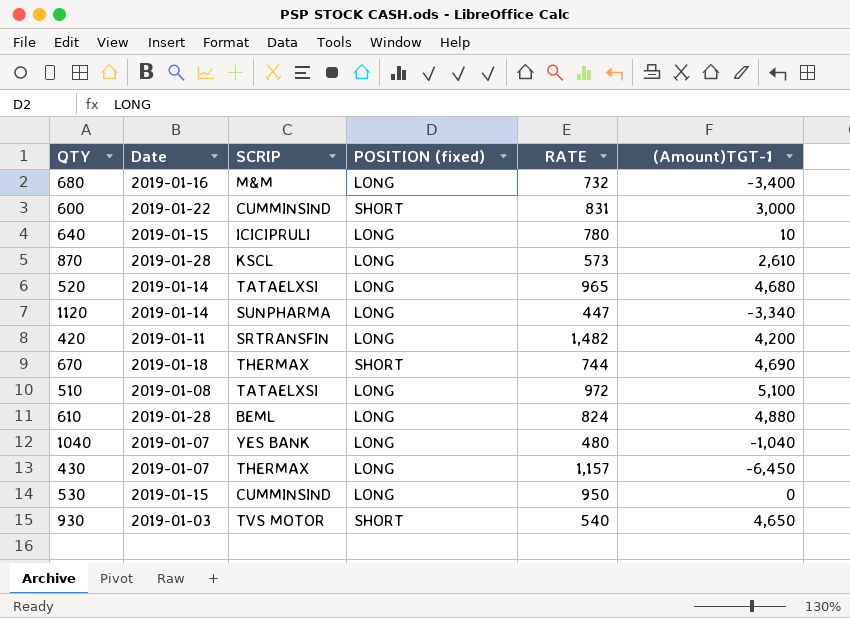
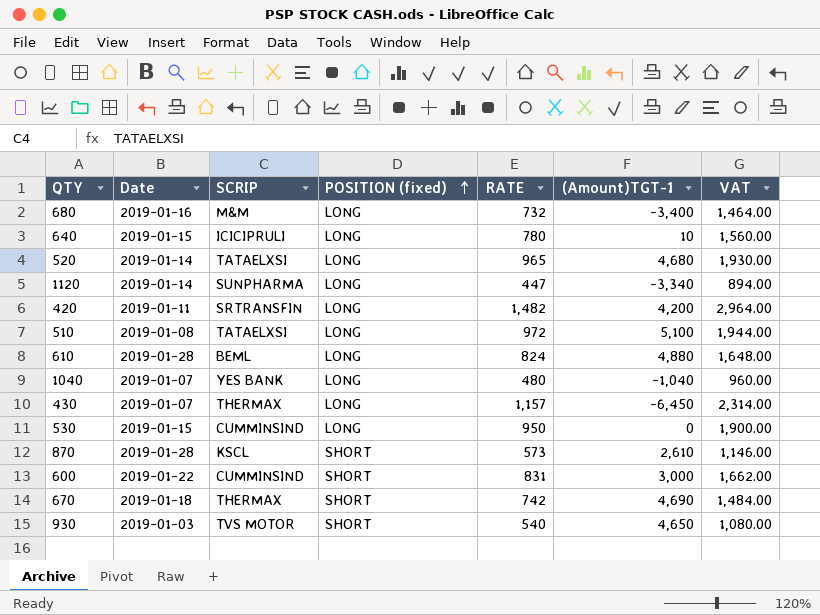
row order: none -> POSITION (fixed) ascending
column VAT | formula: none -> [RATE] * 2
870 | POSITION (fixed): LONG -> SHORT
670 | RATE: 744 -> 742

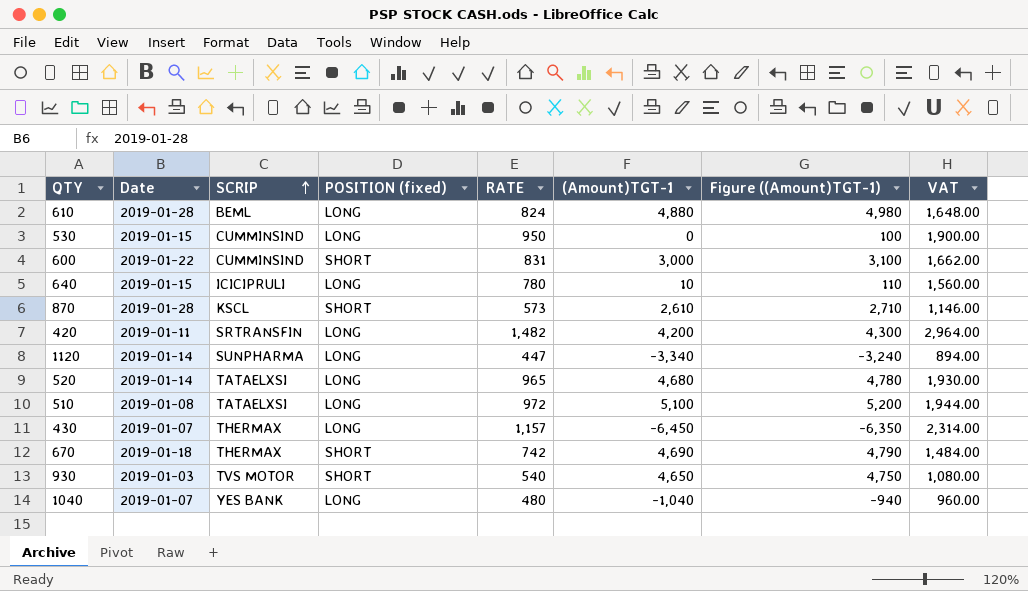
row order: POSITION (fixed) ascending -> SCRIP ascending
column Figure ((Amount)TGT-1) | formula: none -> [(Amount)TGT-1] + 100
row 680: 2019-01-16 | M&M | LONG | 732 | -3,400 | 1,464.00 -> none

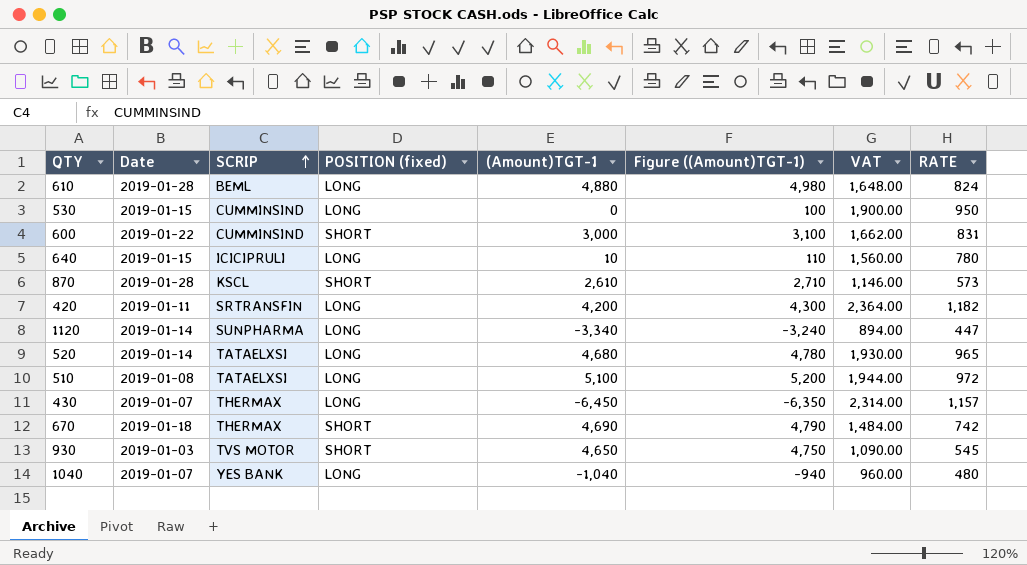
column RATE | position: 5 -> 8
420 | VAT: 2,964.00 -> 2,364.00
420 | RATE: 1,482 -> 1,182
930 | VAT: 1,080.00 -> 1,090.00
930 | RATE: 540 -> 545

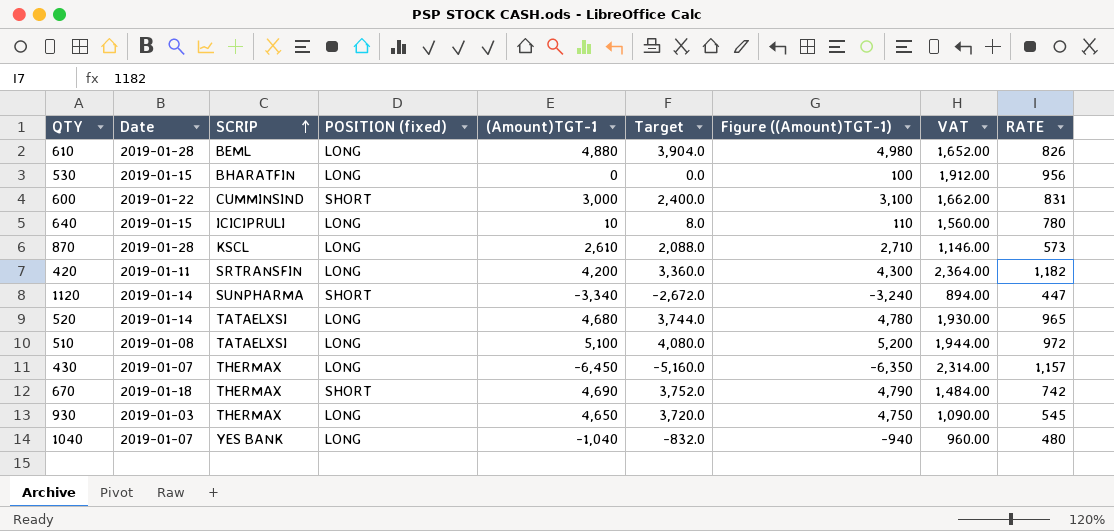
column Target | formula: none -> [(Amount)TGT-1] * 0.8
610 | VAT: 1,648.00 -> 1,652.00
610 | RATE: 824 -> 826
530 | SCRIP: CUMMINSIND -> BHARATFIN
530 | VAT: 1,900.00 -> 1,912.00
530 | RATE: 950 -> 956
870 | POSITION (fixed): SHORT -> LONG
1120 | POSITION (fixed): LONG -> SHORT
930 | SCRIP: TVS MOTOR -> THERMAX
930 | POSITION (fixed): SHORT -> LONG

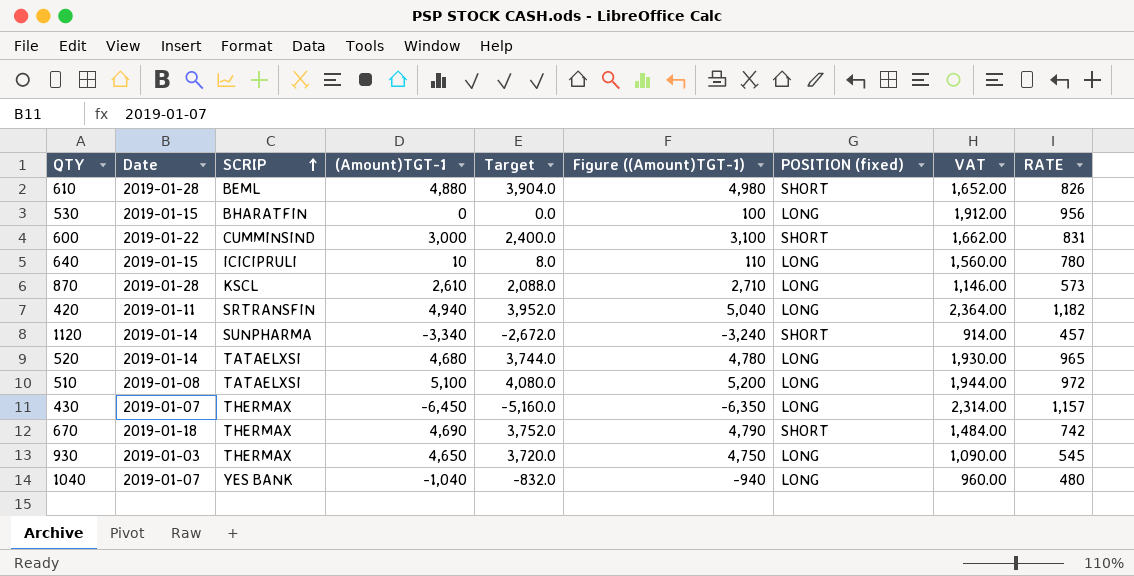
column POSITION (fixed) | position: 4 -> 7
610 | POSITION (fixed): LONG -> SHORT
420 | (Amount)TGT-1: 4,200 -> 4,940
420 | Target: 3,360.0 -> 3,952.0
420 | Figure ((Amount)TGT-1): 4,300 -> 5,040
1120 | VAT: 894.00 -> 914.00
1120 | RATE: 447 -> 457

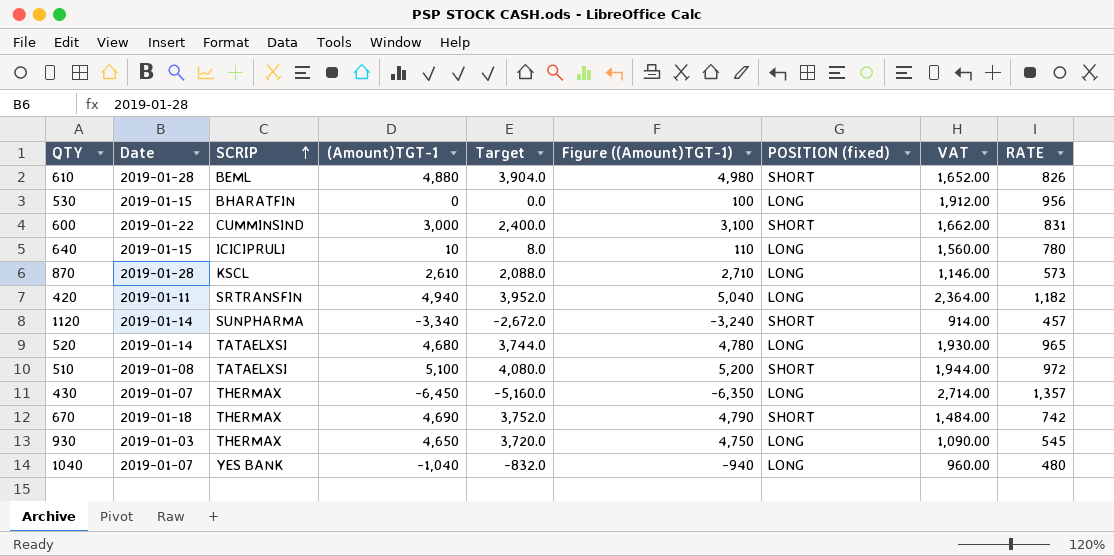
510 | POSITION (fixed): LONG -> SHORT
430 | VAT: 2,314.00 -> 2,714.00
430 | RATE: 1,157 -> 1,357

